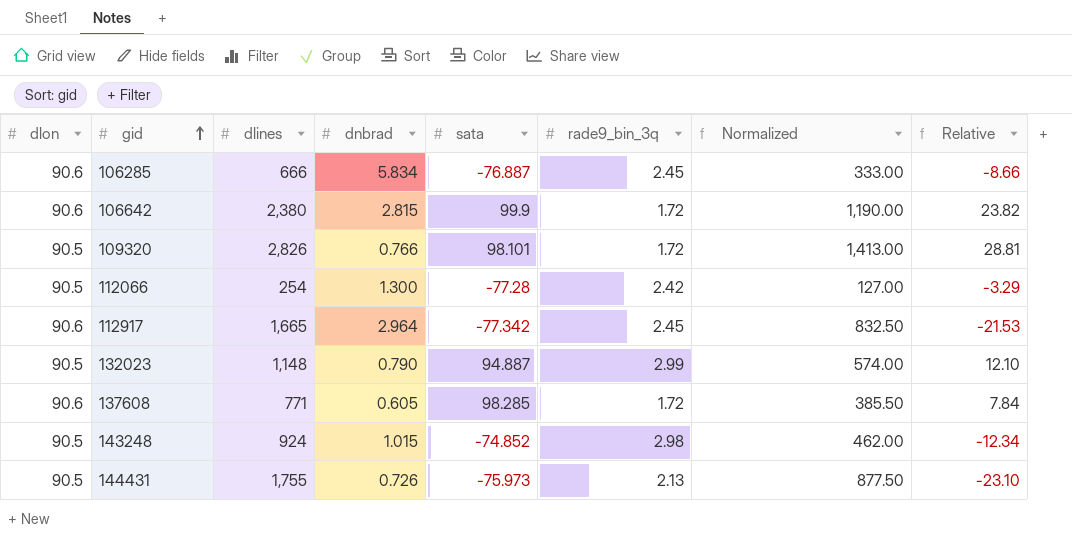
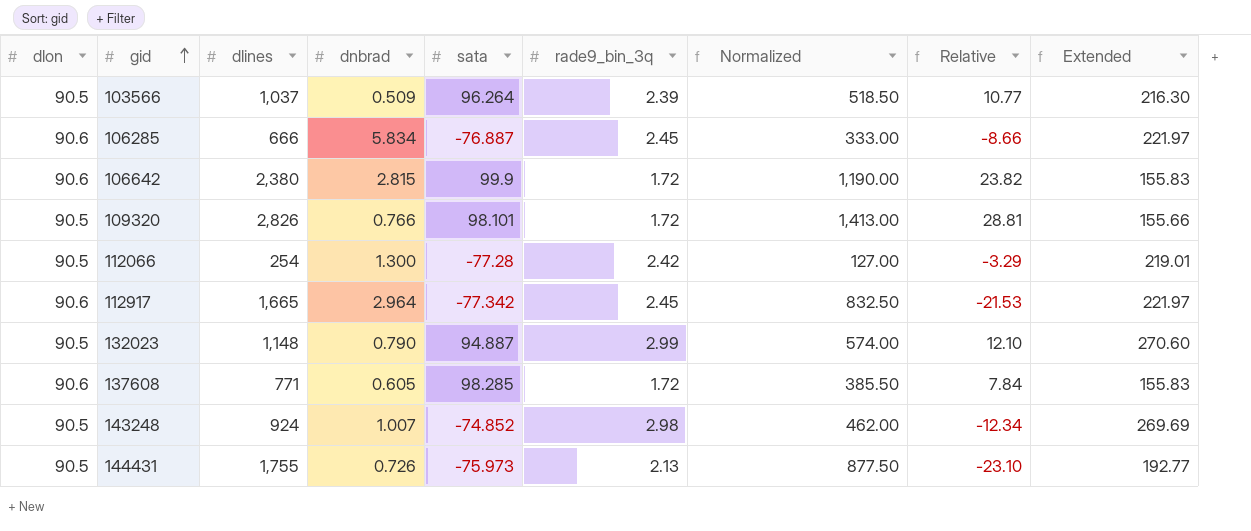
column Extended | formula: none -> [dlon] * [rade9_bin_3q]
row 103566: none -> 90.5 | 1,037 | 0.509 | 96.264 | 2.39 | 518.50 | 10.77 | 216.30
143248 | dnbrad: 1.015 -> 1.007

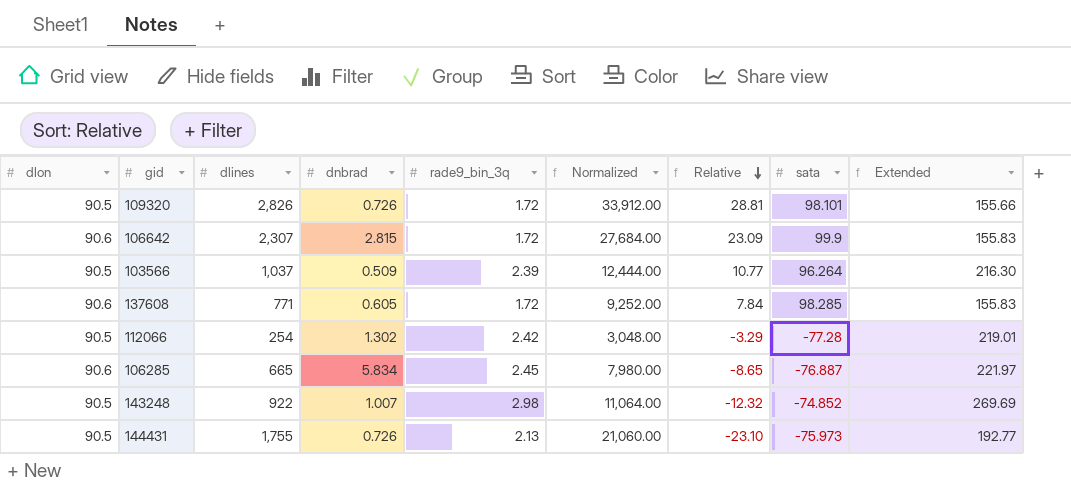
row order: gid ascending -> Relative descending
column Normalized | formula: [dlines] * 0.5 -> [dlines] * 12
column sata | position: 5 -> 8
row 112917: 90.6 | 1,665 | 2.964 | -77.342 | 2.45 | 832.50 | -21.53 | 221.97 -> none
row 132023: 90.5 | 1,148 | 0.790 | 94.887 | 2.99 | 574.00 | 12.10 | 270.60 -> none
109320 | dnbrad: 0.766 -> 0.726
106642 | dlines: 2,380 -> 2,307
106642 | Relative: 23.82 -> 23.09
112066 | dnbrad: 1.300 -> 1.302
106285 | dlines: 666 -> 665
106285 | Relative: -8.66 -> -8.65
143248 | dlines: 924 -> 922
143248 | Relative: -12.34 -> -12.32

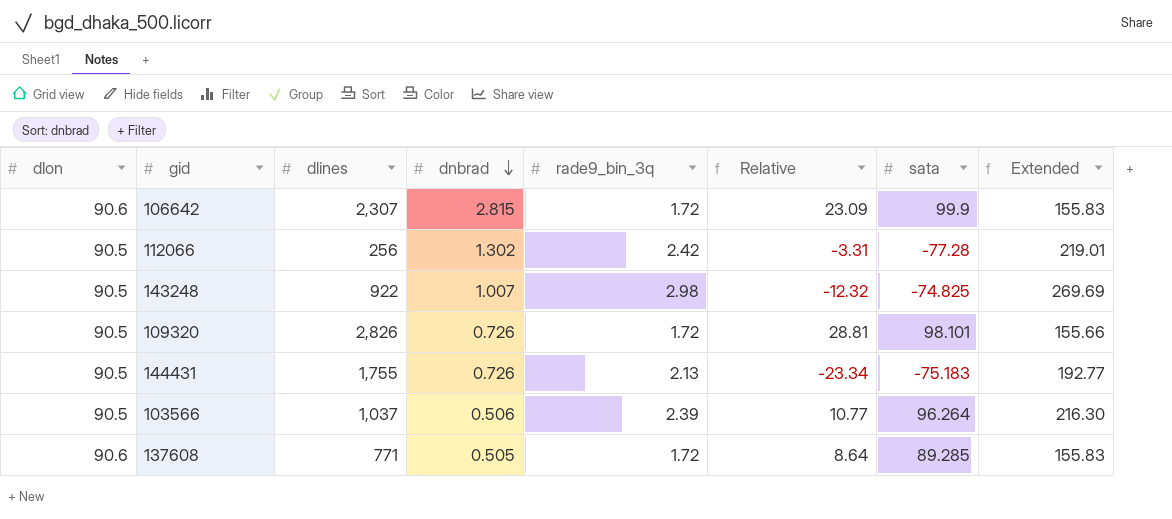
row order: Relative descending -> dnbrad descending
column Normalized | formula: [dlines] * 12 -> none
row 106285: 90.6 | 665 | 5.834 | 2.45 | 7,980.00 | -8.65 | -76.887 | 221.97 -> none
112066 | dlines: 254 -> 256
112066 | Relative: -3.29 -> -3.31
143248 | sata: -74.852 -> -74.825
144431 | Relative: -23.10 -> -23.34
144431 | sata: -75.973 -> -75.183
103566 | dnbrad: 0.509 -> 0.506
137608 | dnbrad: 0.605 -> 0.505
137608 | Relative: 7.84 -> 8.64
137608 | sata: 98.285 -> 89.285

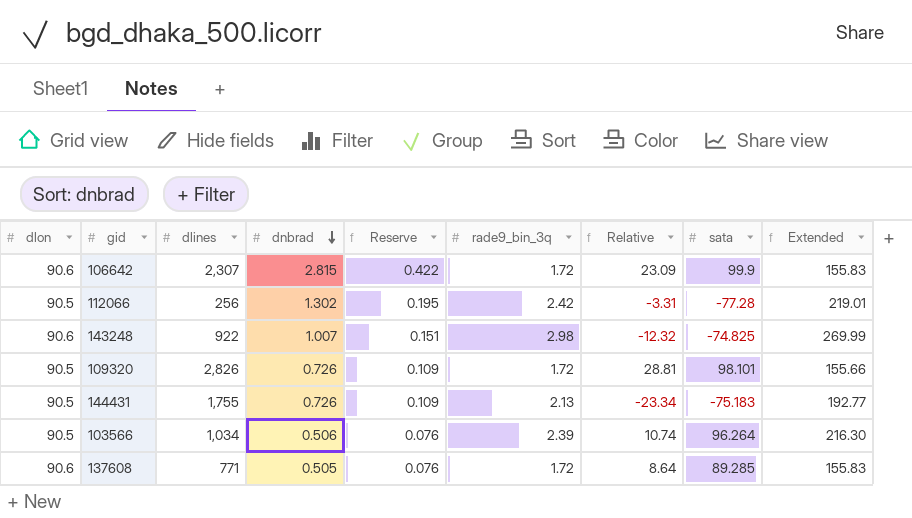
column Reserve | formula: none -> [dnbrad] * 0.15
143248 | dlon: 90.5 -> 90.6
143248 | Extended: 269.69 -> 269.99
103566 | dlines: 1,037 -> 1,034
103566 | Relative: 10.77 -> 10.74

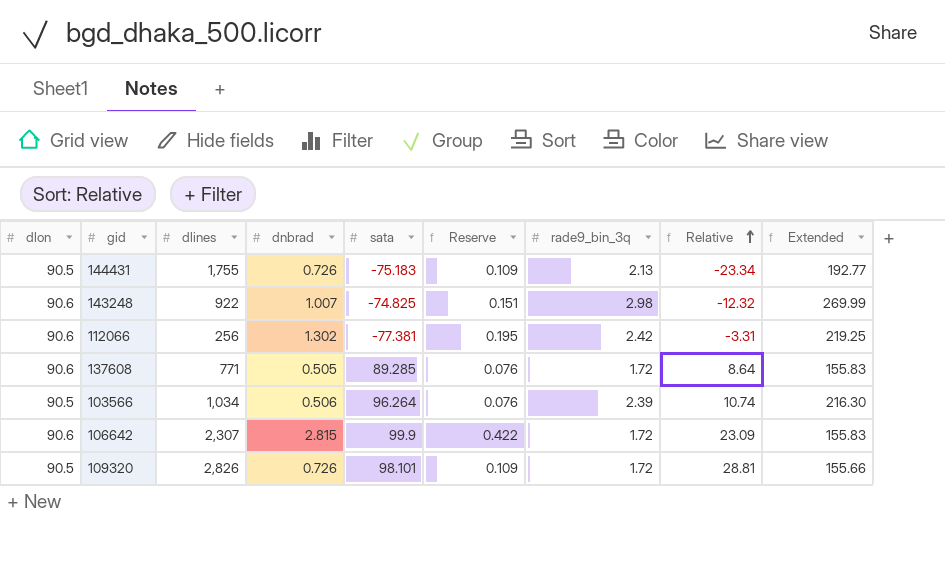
row order: dnbrad descending -> Relative ascending
column sata | position: 8 -> 5
112066 | dlon: 90.5 -> 90.6
112066 | sata: -77.28 -> -77.381
112066 | Extended: 219.01 -> 219.25

